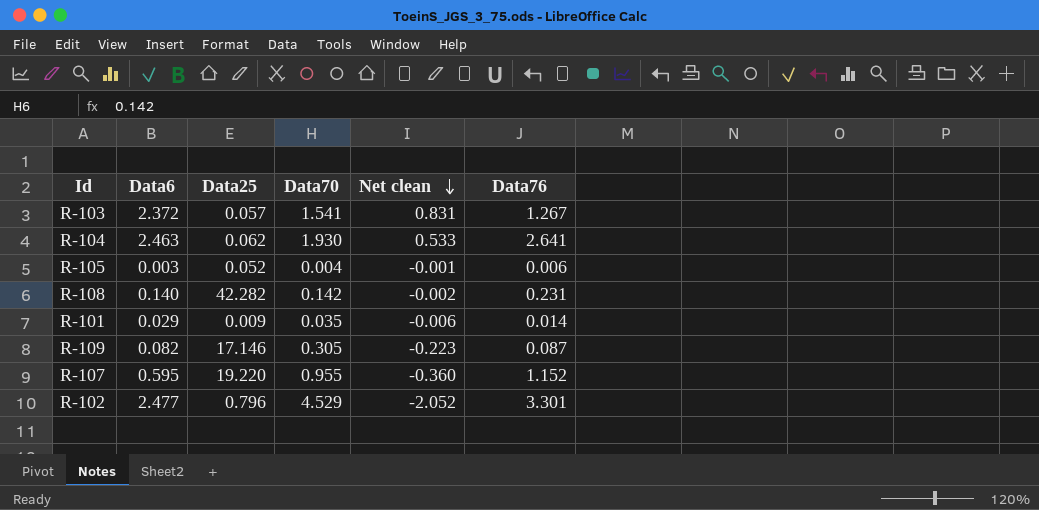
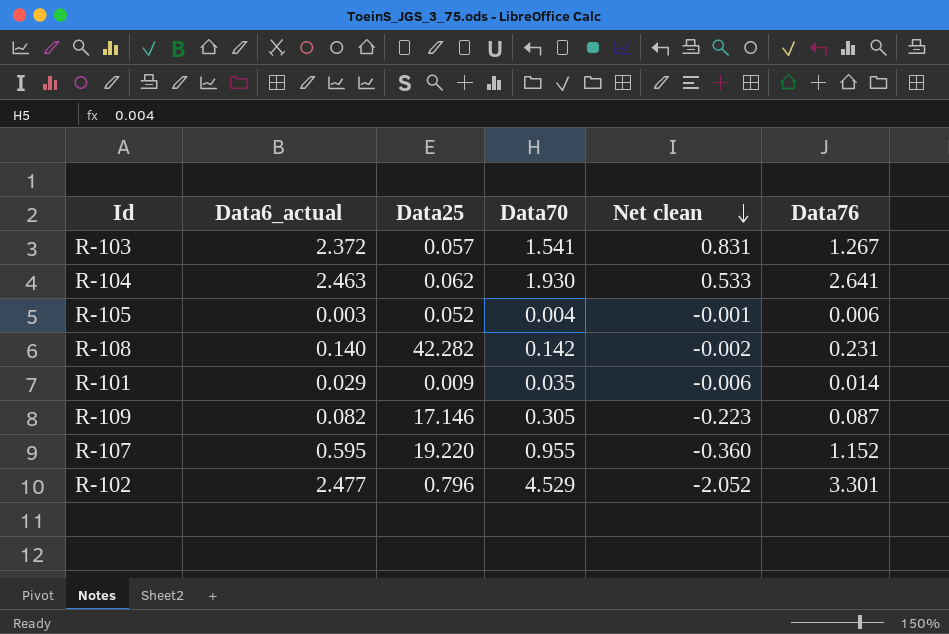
column name: Data6 -> Data6_actual

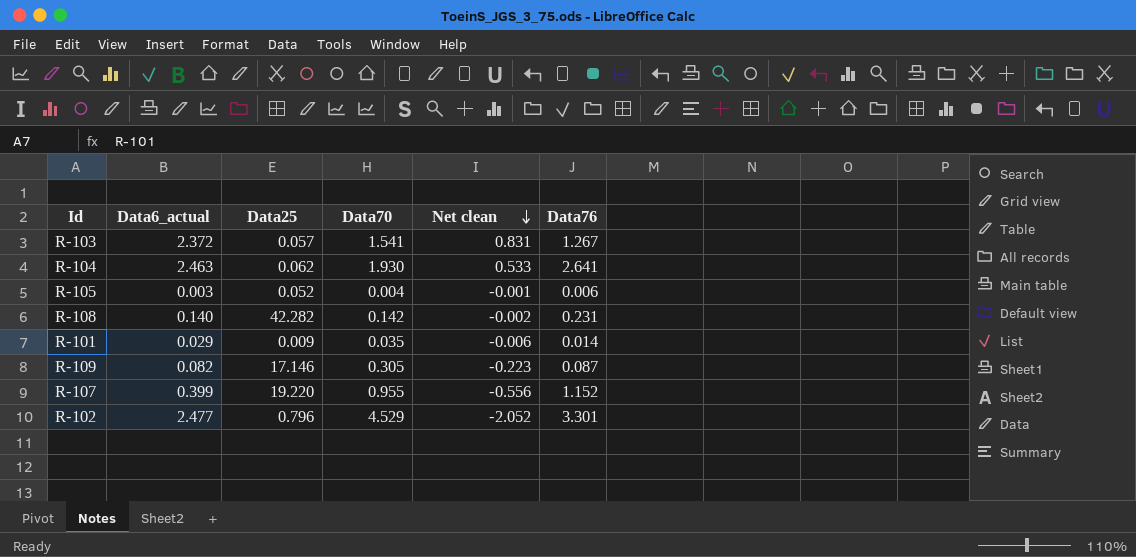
R-107 | Data6_actual: 0.595 -> 0.399
R-107 | Net clean: -0.360 -> -0.556

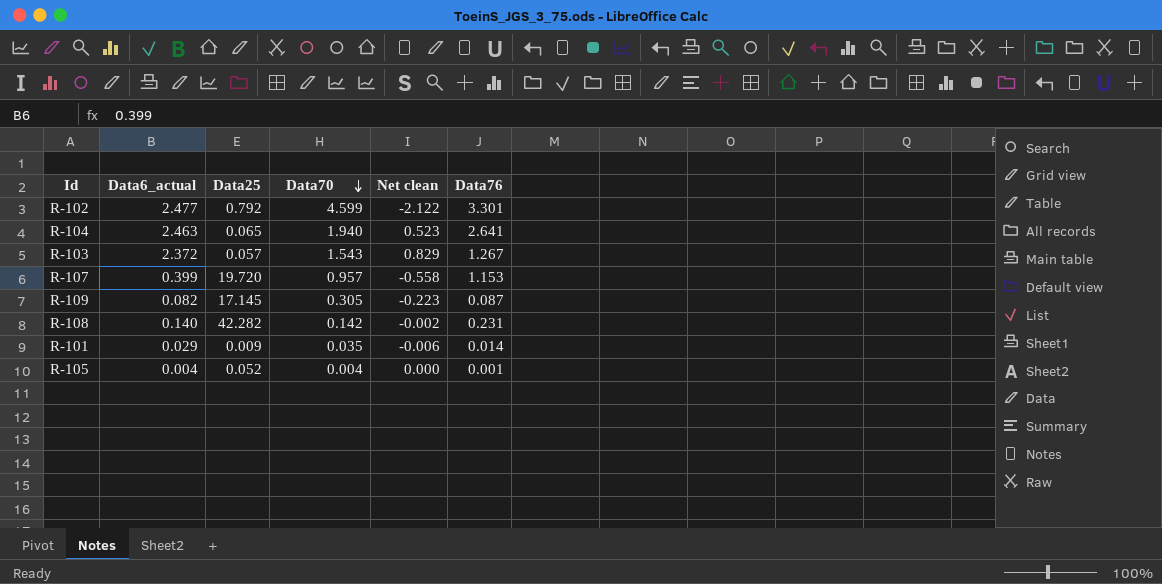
row order: Net clean descending -> Data70 descending
R-102 | Data25: 0.796 -> 0.792
R-102 | Data70: 4.529 -> 4.599
R-102 | Net clean: -2.052 -> -2.122
R-104 | Data25: 0.062 -> 0.065
R-104 | Data70: 1.930 -> 1.940
R-104 | Net clean: 0.533 -> 0.523
R-103 | Data70: 1.541 -> 1.543
R-103 | Net clean: 0.831 -> 0.829
R-107 | Data25: 19.220 -> 19.720
R-107 | Data70: 0.955 -> 0.957
R-107 | Net clean: -0.556 -> -0.558
R-107 | Data76: 1.152 -> 1.153
R-109 | Data25: 17.146 -> 17.145
R-105 | Data6_actual: 0.003 -> 0.004
R-105 | Net clean: -0.001 -> 0.000
R-105 | Data76: 0.006 -> 0.001

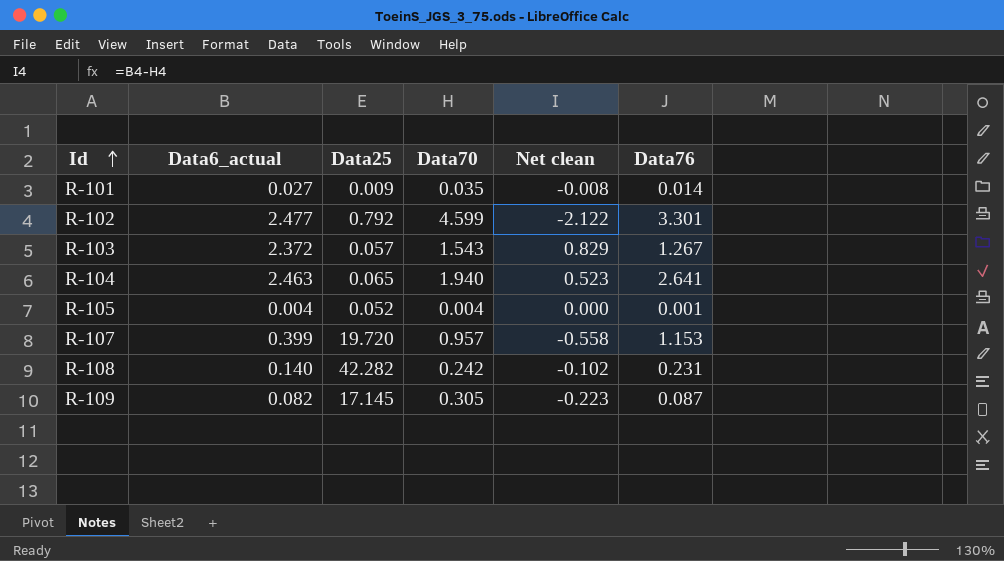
row order: Data70 descending -> Id ascending
R-101 | Data6_actual: 0.029 -> 0.027
R-101 | Net clean: -0.006 -> -0.008
R-108 | Data70: 0.142 -> 0.242
R-108 | Net clean: -0.002 -> -0.102

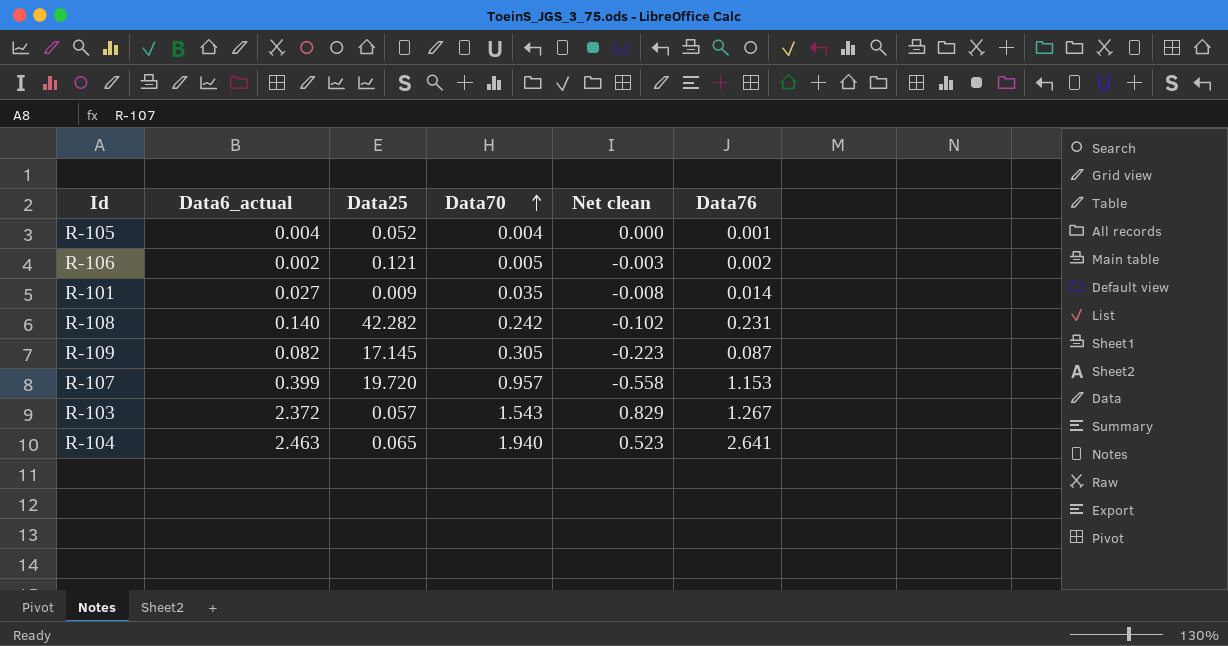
row order: Id ascending -> Data70 ascending
row R-102: 2.477 | 0.792 | 4.599 | -2.122 | 3.301 -> none
row R-106: none -> 0.002 | 0.121 | 0.005 | -0.003 | 0.002

